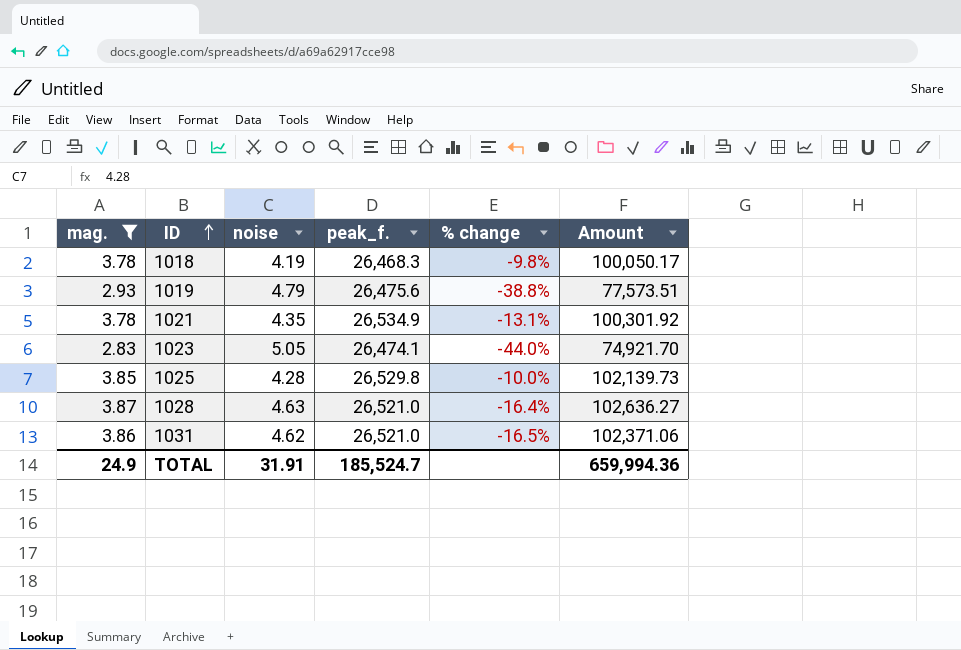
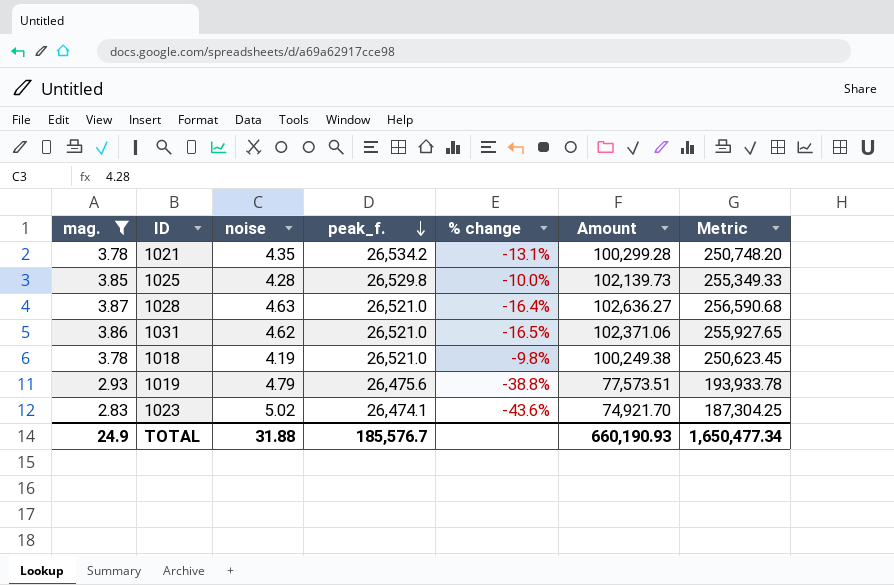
row order: ID ascending -> peak_f. descending
column Metric | formula: none -> [Amount] * 2.5
1021 | peak_f.: 26,534.9 -> 26,534.2
1021 | Amount: 100,301.92 -> 100,299.28
1018 | peak_f.: 26,468.3 -> 26,521.0
1018 | Amount: 100,050.17 -> 100,249.38
1023 | noise: 5.05 -> 5.02
1023 | % change: -44.0% -> -43.6%
TOTAL | noise: 31.91 -> 31.88
TOTAL | peak_f.: 185,524.7 -> 185,576.7
TOTAL | Amount: 659,994.36 -> 660,190.93

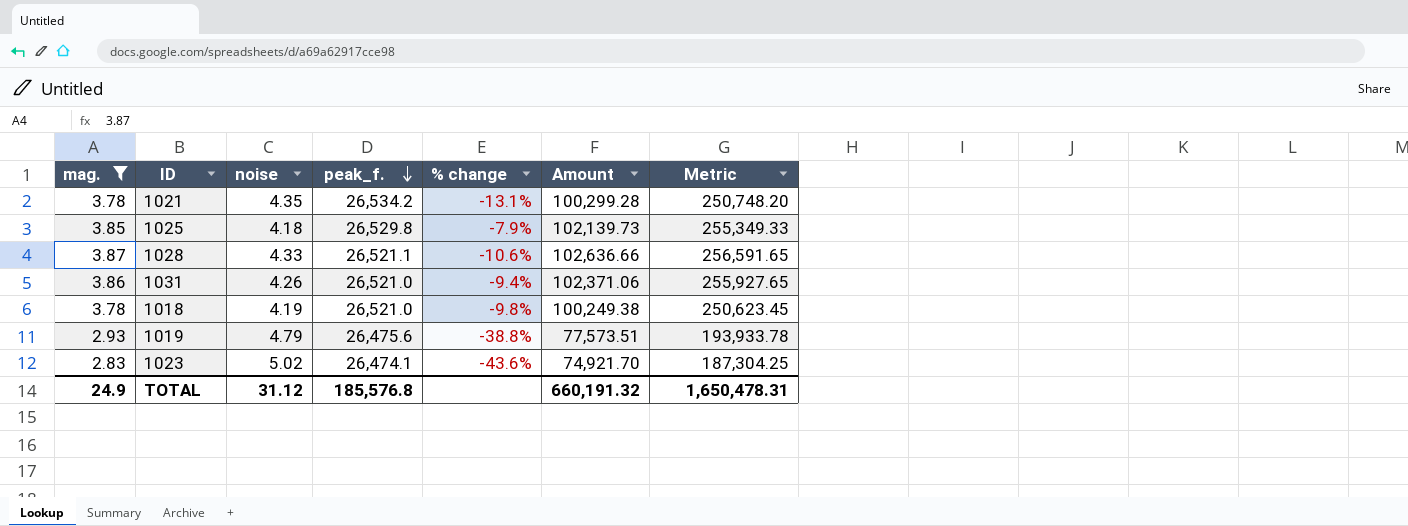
1025 | noise: 4.28 -> 4.18
1025 | % change: -10.0% -> -7.9%
1028 | noise: 4.63 -> 4.33
1028 | peak_f.: 26,521.0 -> 26,521.1
1028 | % change: -16.4% -> -10.6%
1028 | Amount: 102,636.27 -> 102,636.66
1028 | Metric: 256,590.68 -> 256,591.65
1031 | noise: 4.62 -> 4.26
1031 | % change: -16.5% -> -9.4%
TOTAL | noise: 31.88 -> 31.12
TOTAL | peak_f.: 185,576.7 -> 185,576.8
TOTAL | Amount: 660,190.93 -> 660,191.32
TOTAL | Metric: 1,650,477.34 -> 1,650,478.31

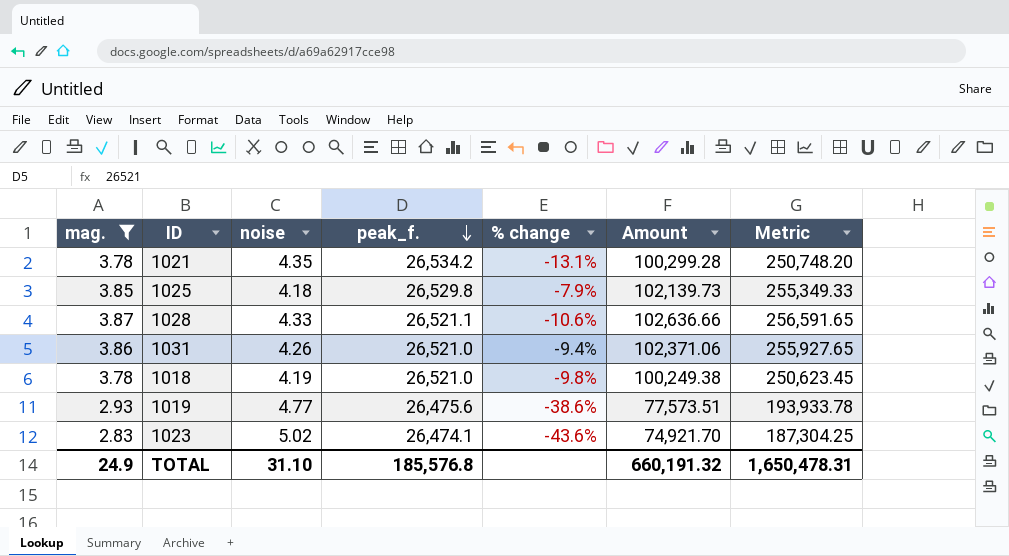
1019 | noise: 4.79 -> 4.77
1019 | % change: -38.8% -> -38.6%
TOTAL | noise: 31.12 -> 31.10

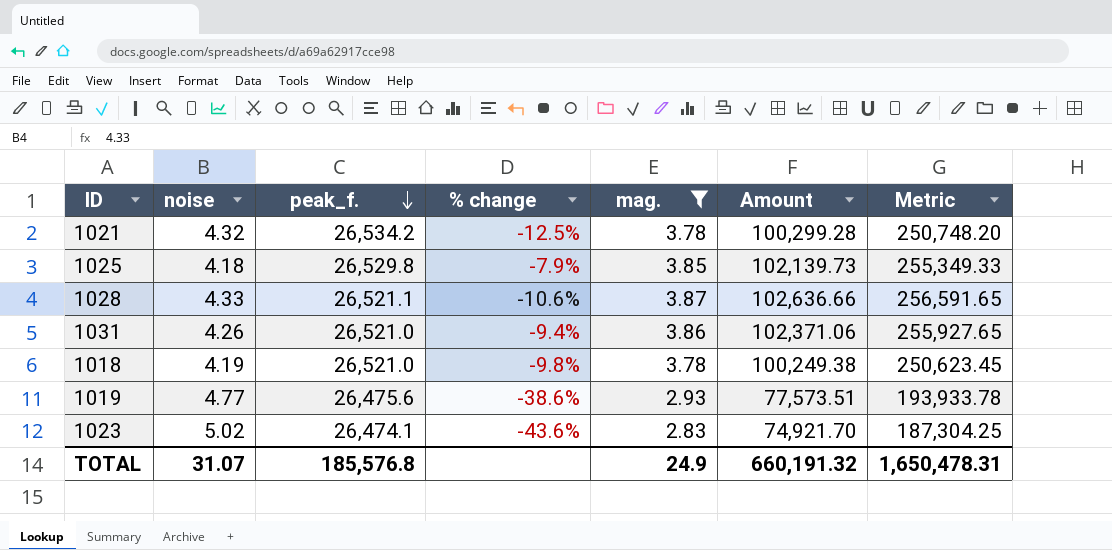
column mag. | position: 1 -> 5
1021 | noise: 4.35 -> 4.32
1021 | % change: -13.1% -> -12.5%
TOTAL | noise: 31.10 -> 31.07

